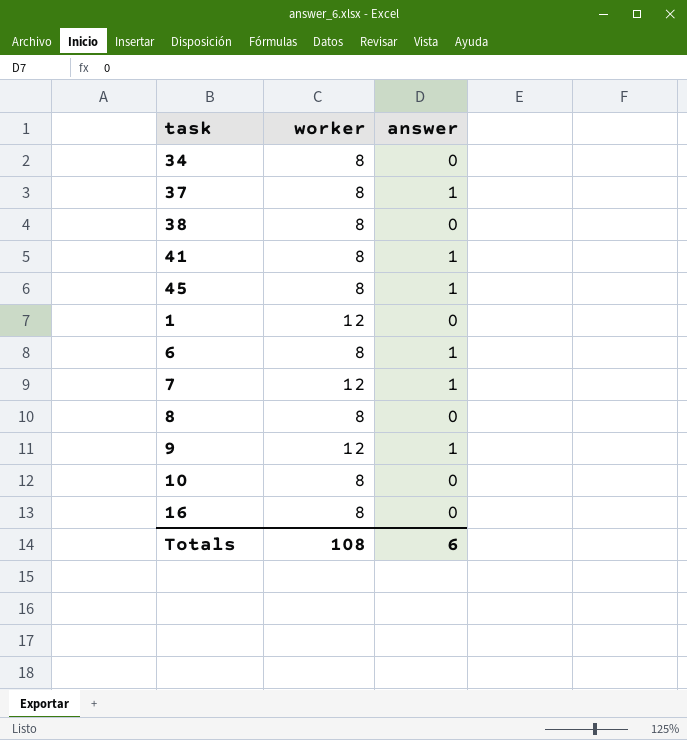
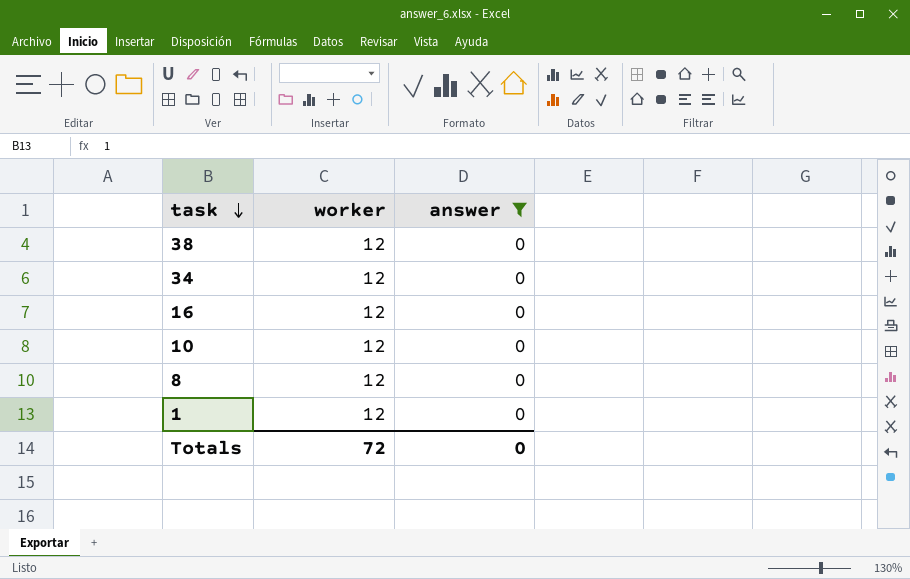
filter: none -> answer = 0
row order: none -> task descending
38 | worker: 8 -> 12
34 | worker: 8 -> 12
16 | worker: 8 -> 12
10 | worker: 8 -> 12
8 | worker: 8 -> 12
Totals | worker: 108 -> 72
Totals | answer: 6 -> 0

